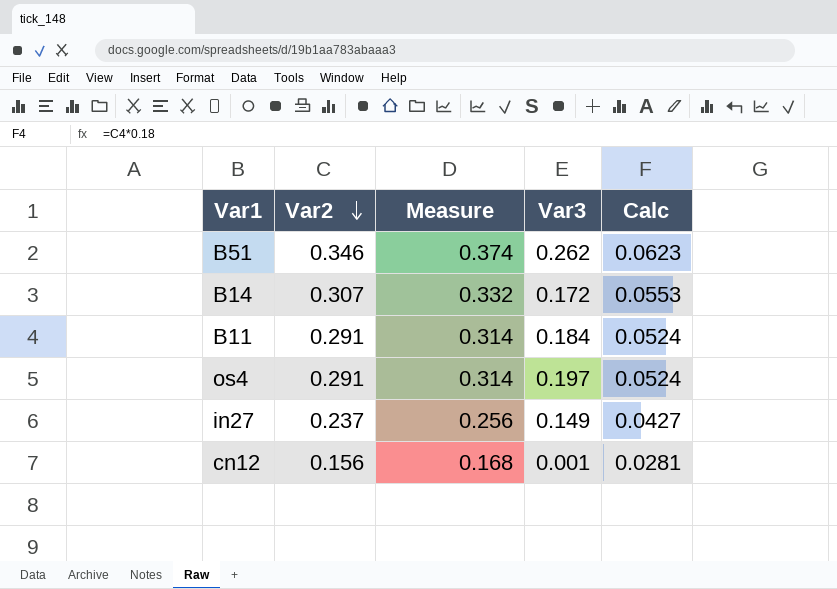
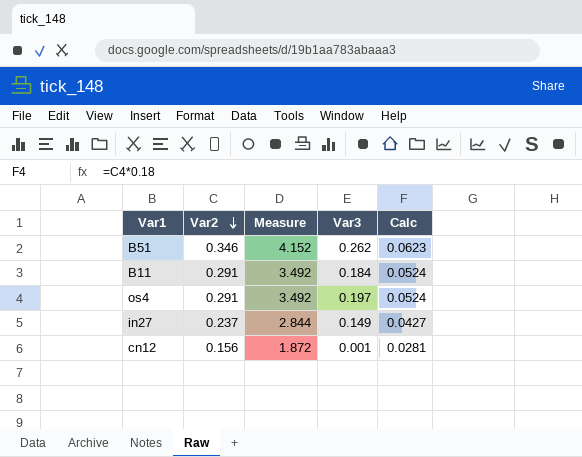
column Measure | formula: [Var2] * 1.08 -> [Var2] * 12
row B14: 0.307 | 0.332 | 0.172 | 0.0553 -> none

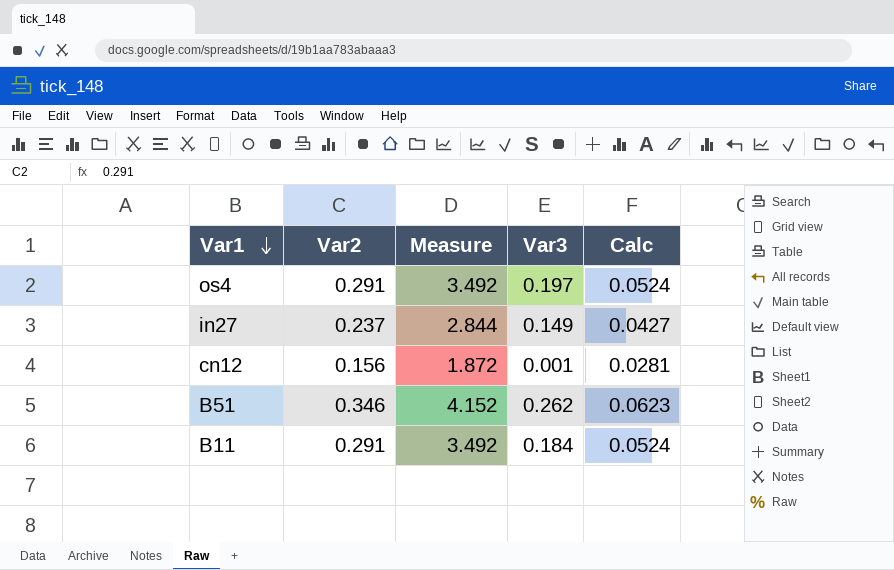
row order: Var2 descending -> Var1 descending

